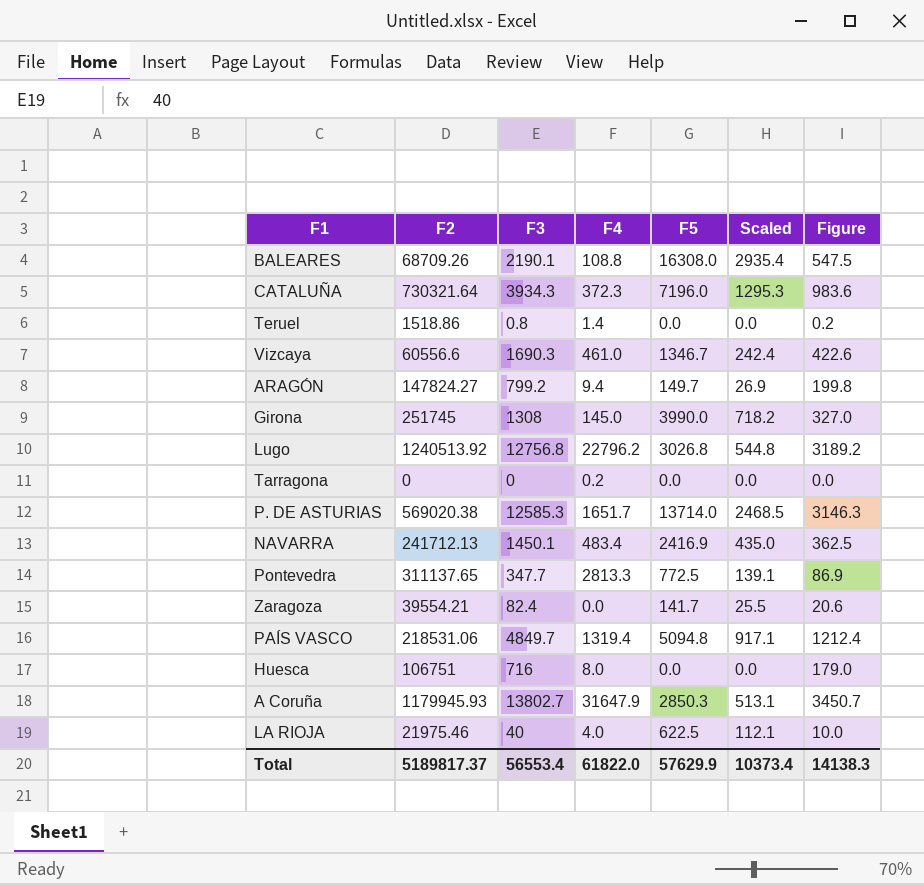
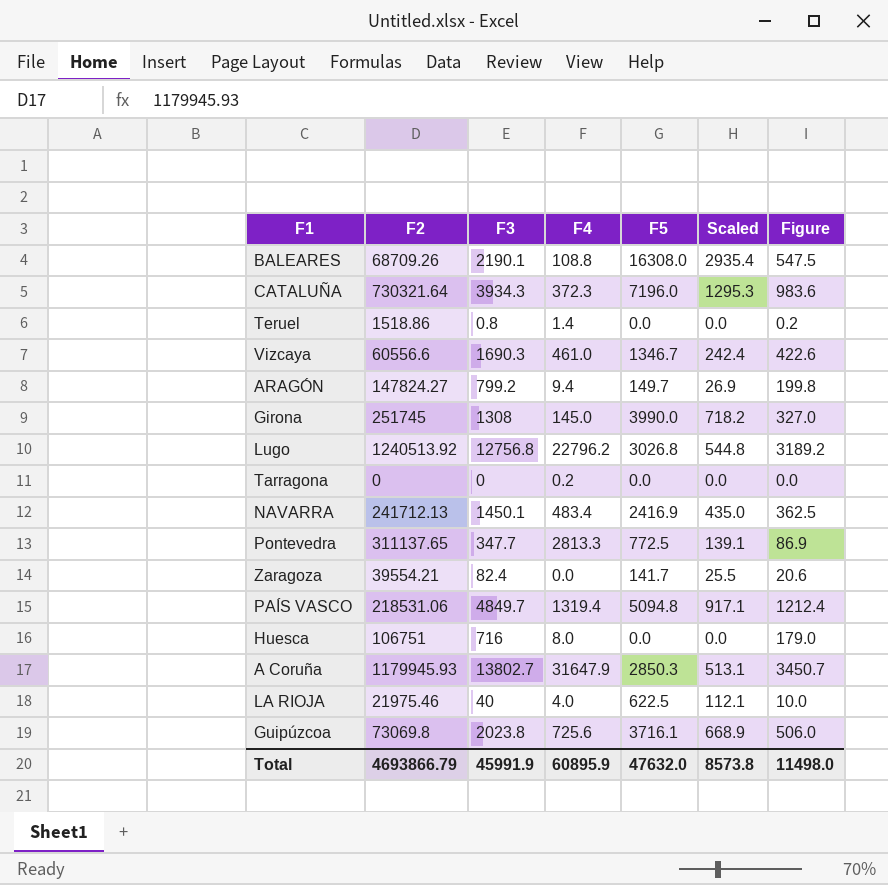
row P. DE ASTURIAS: 569020.38 | 12585.3 | 1651.7 | 13714.0 | 2468.5 | 3146.3 -> none
row Guipúzcoa: none -> 73069.8 | 2023.8 | 725.6 | 3716.1 | 668.9 | 506.0
Total | F2: 5189817.37 -> 4693866.79
Total | F3: 56553.4 -> 45991.9
Total | F4: 61822.0 -> 60895.9
Total | F5: 57629.9 -> 47632.0
Total | Scaled: 10373.4 -> 8573.8
Total | Figure: 14138.3 -> 11498.0

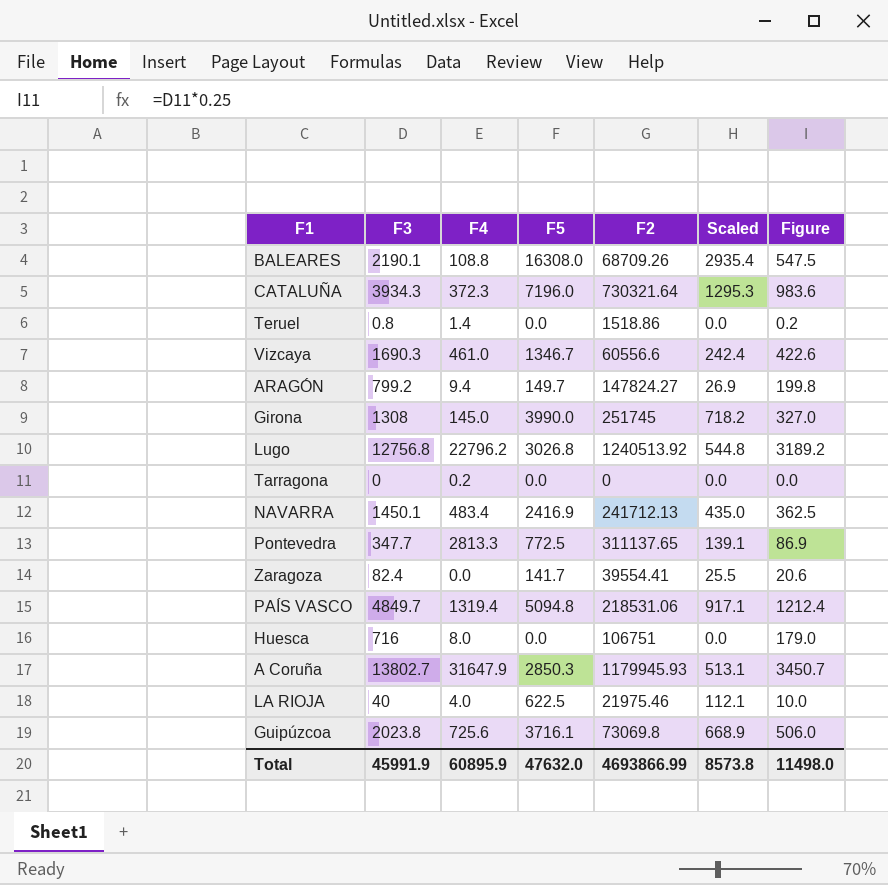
column F2 | position: 2 -> 5
Zaragoza | F2: 39554.21 -> 39554.41
Total | F2: 4693866.79 -> 4693866.99

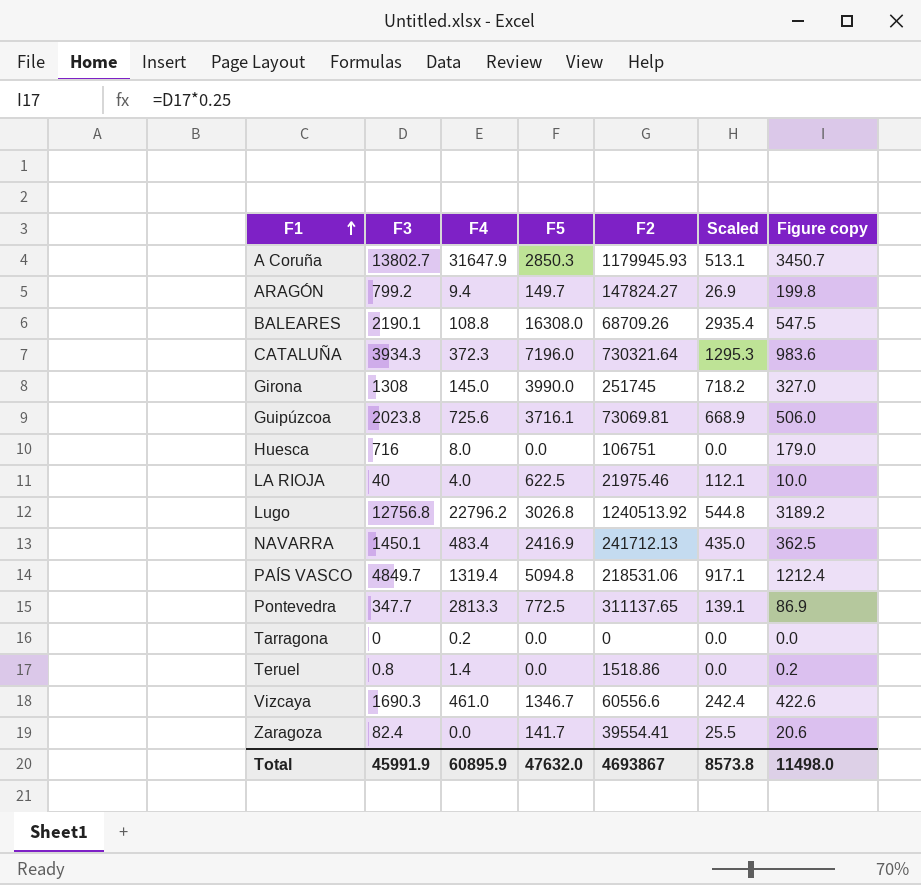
row order: none -> F1 ascending
column name: Figure -> Figure copy
Guipúzcoa | F2: 73069.8 -> 73069.81
Total | F2: 4693866.99 -> 4693867

